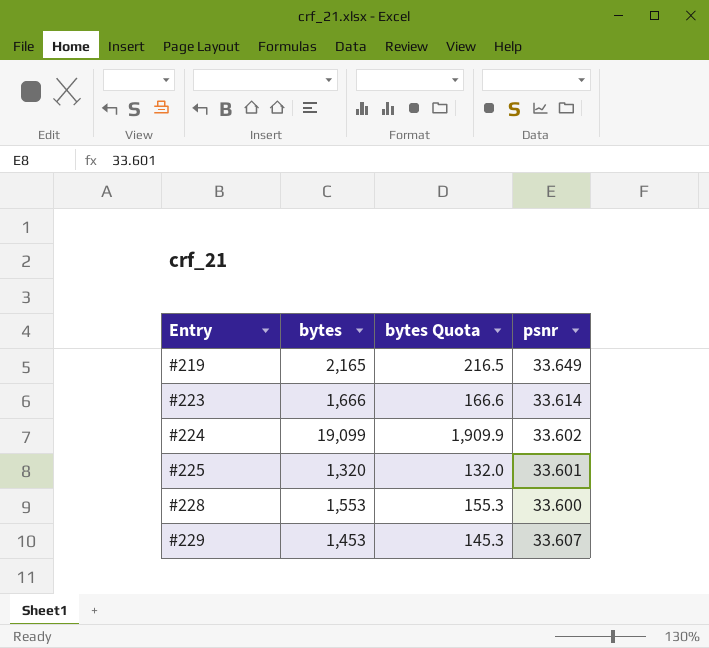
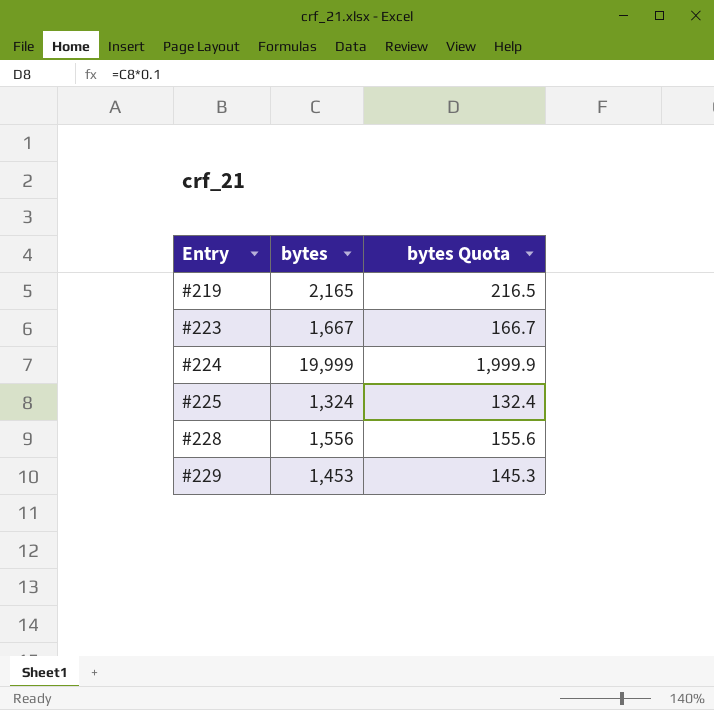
column psnr | position: 4 -> none
#223 | bytes: 1,666 -> 1,667
#223 | bytes Quota: 166.6 -> 166.7
#224 | bytes: 19,099 -> 19,999
#224 | bytes Quota: 1,909.9 -> 1,999.9
#225 | bytes: 1,320 -> 1,324
#225 | bytes Quota: 132.0 -> 132.4
#228 | bytes: 1,553 -> 1,556
#228 | bytes Quota: 155.3 -> 155.6

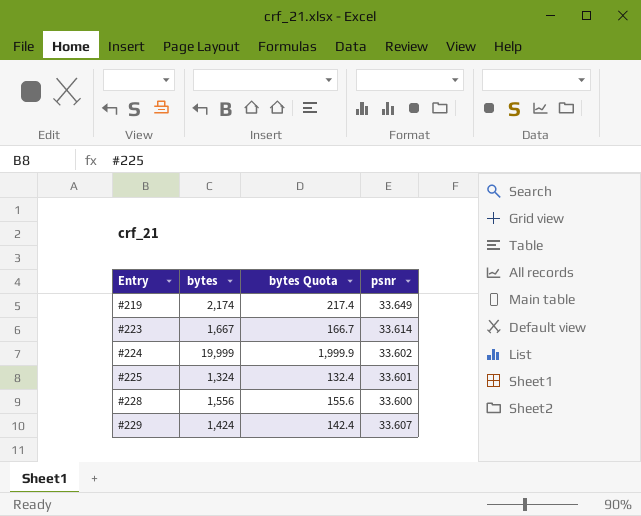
column psnr | position: none -> 4
#219 | bytes: 2,165 -> 2,174
#219 | bytes Quota: 216.5 -> 217.4
#229 | bytes: 1,453 -> 1,424
#229 | bytes Quota: 145.3 -> 142.4

